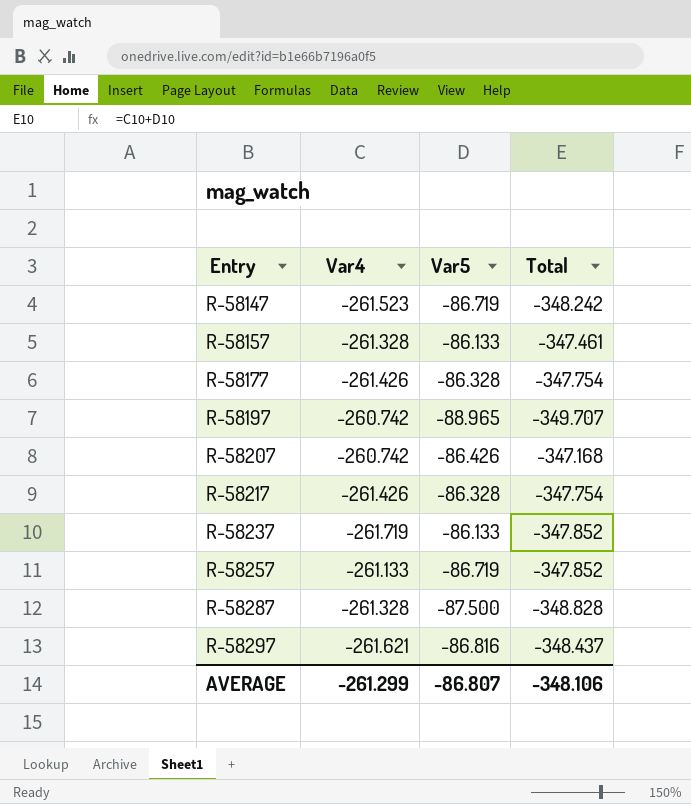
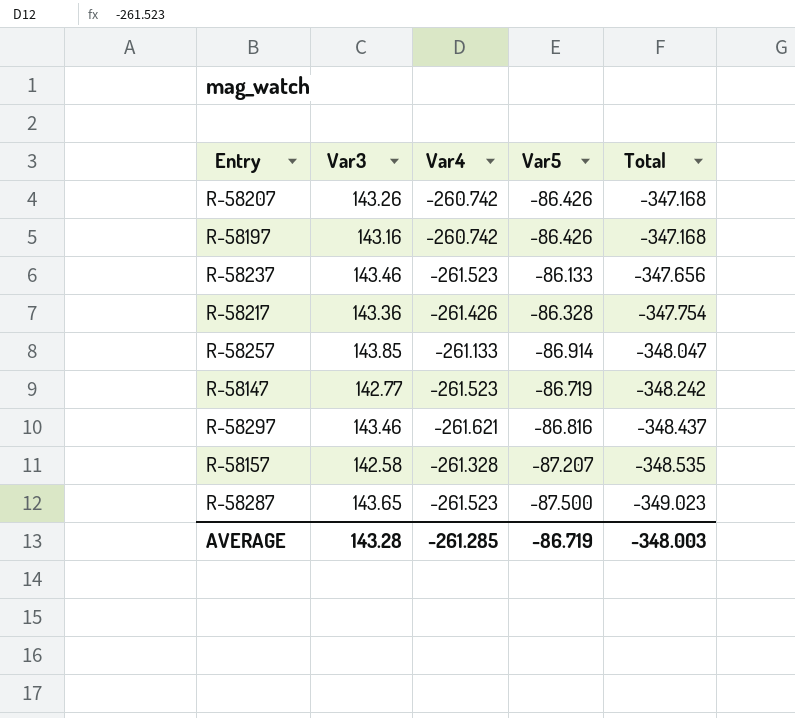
row order: Entry ascending -> Total descending
column Var3 | position: none -> 2
row R-58177: -261.426 | -86.328 | -347.754 -> none
R-58197 | Var5: -88.965 -> -86.426
R-58197 | Total: -349.707 -> -347.168
R-58237 | Var4: -261.719 -> -261.523
R-58237 | Total: -347.852 -> -347.656
R-58257 | Var5: -86.719 -> -86.914
R-58257 | Total: -347.852 -> -348.047
R-58157 | Var5: -86.133 -> -87.207
R-58157 | Total: -347.461 -> -348.535
R-58287 | Var4: -261.328 -> -261.523
R-58287 | Total: -348.828 -> -349.023
AVERAGE | Var4: -261.299 -> -261.285
AVERAGE | Var5: -86.807 -> -86.719
AVERAGE | Total: -348.106 -> -348.003

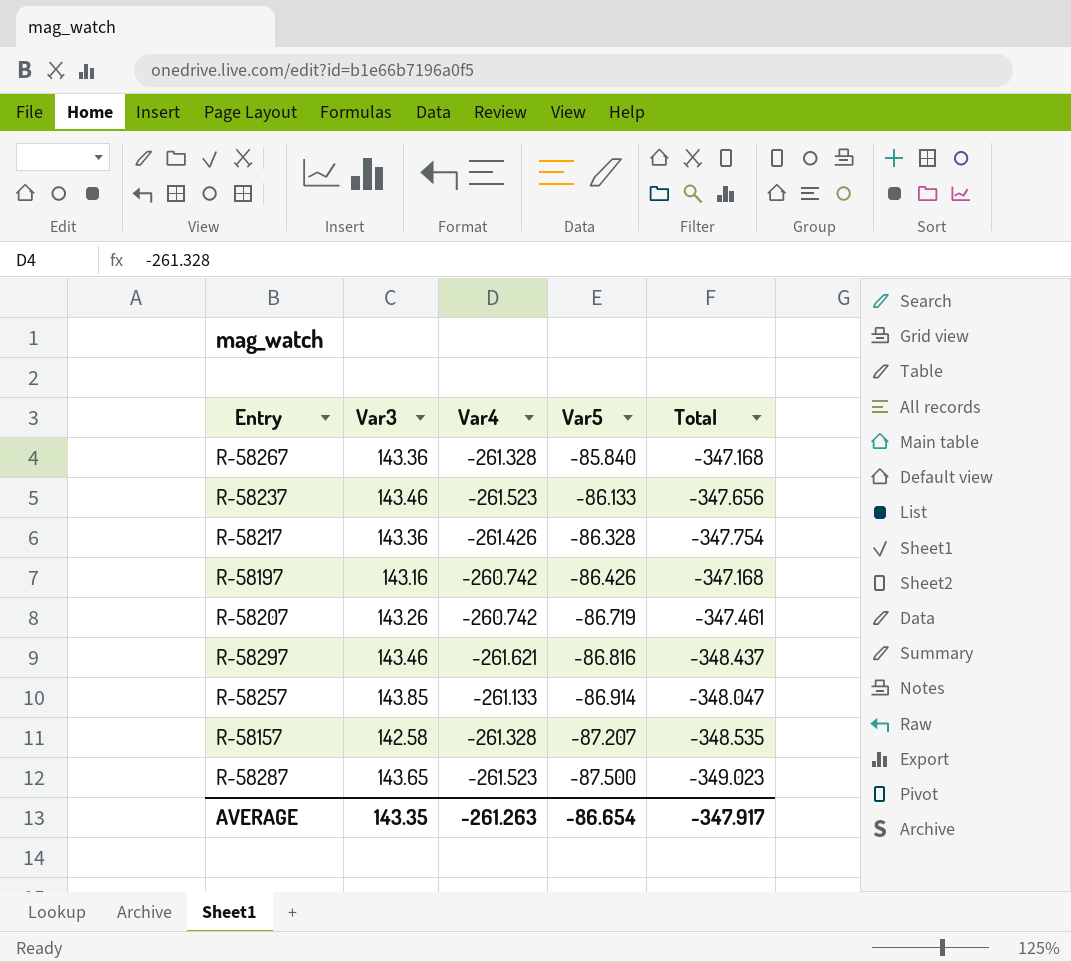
row order: Total descending -> Var5 descending
row R-58147: 142.77 | -261.523 | -86.719 | -348.242 -> none
row R-58267: none -> 143.36 | -261.328 | -85.840 | -347.168
R-58207 | Var5: -86.426 -> -86.719
R-58207 | Total: -347.168 -> -347.461
AVERAGE | Var3: 143.28 -> 143.35
AVERAGE | Var4: -261.285 -> -261.263
AVERAGE | Var5: -86.719 -> -86.654
AVERAGE | Total: -348.003 -> -347.917

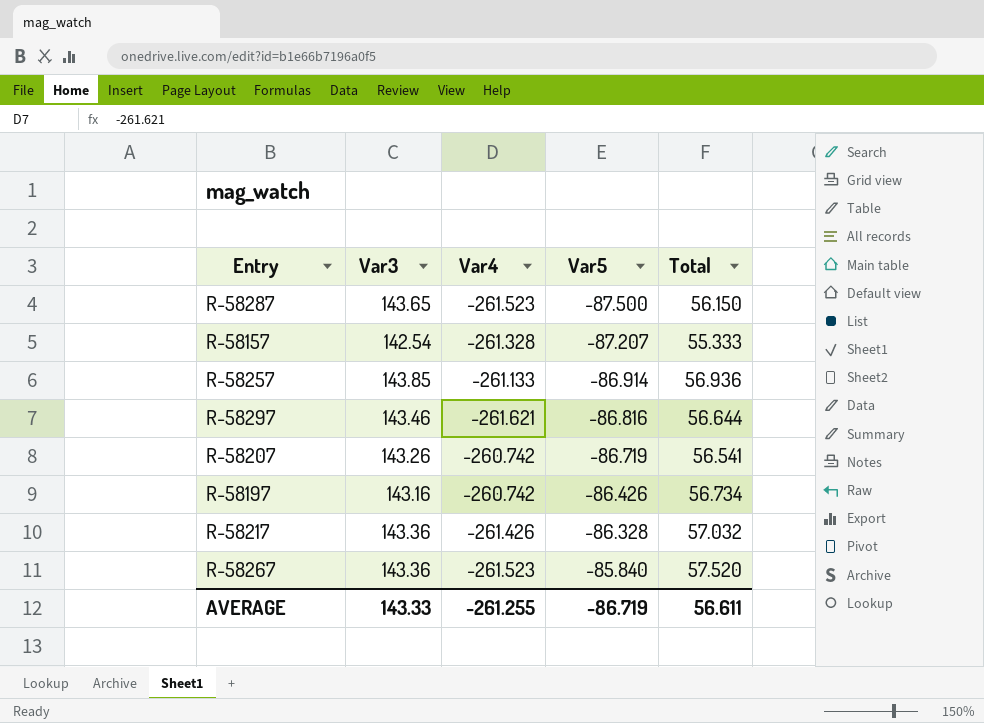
row order: Var5 descending -> Var5 ascending
column Total | formula: [Var4] + [Var5] -> [Var3] + [Var5]
row R-58237: 143.46 | -261.523 | -86.133 | -347.656 -> none
R-58157 | Var3: 142.58 -> 142.54
R-58267 | Var4: -261.328 -> -261.523
AVERAGE | Var3: 143.35 -> 143.33
AVERAGE | Var4: -261.263 -> -261.255
AVERAGE | Var5: -86.654 -> -86.719
AVERAGE | Total: -347.917 -> 56.611

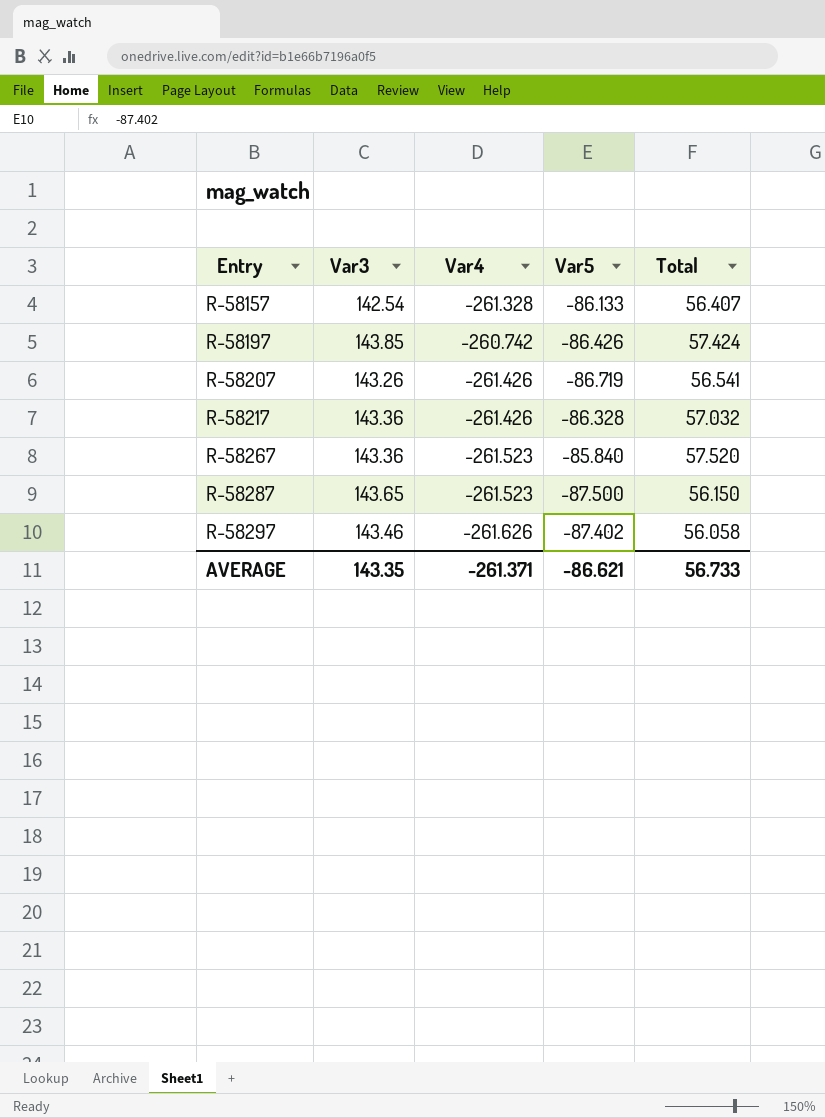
row order: Var5 ascending -> Entry ascending
row R-58257: 143.85 | -261.133 | -86.914 | 56.936 -> none
R-58157 | Var5: -87.207 -> -86.133
R-58157 | Total: 55.333 -> 56.407
R-58197 | Var3: 143.16 -> 143.85
R-58197 | Total: 56.734 -> 57.424
R-58207 | Var4: -260.742 -> -261.426
R-58297 | Var4: -261.621 -> -261.626
R-58297 | Var5: -86.816 -> -87.402
R-58297 | Total: 56.644 -> 56.058
AVERAGE | Var3: 143.33 -> 143.35
AVERAGE | Var4: -261.255 -> -261.371
AVERAGE | Var5: -86.719 -> -86.621
AVERAGE | Total: 56.611 -> 56.733

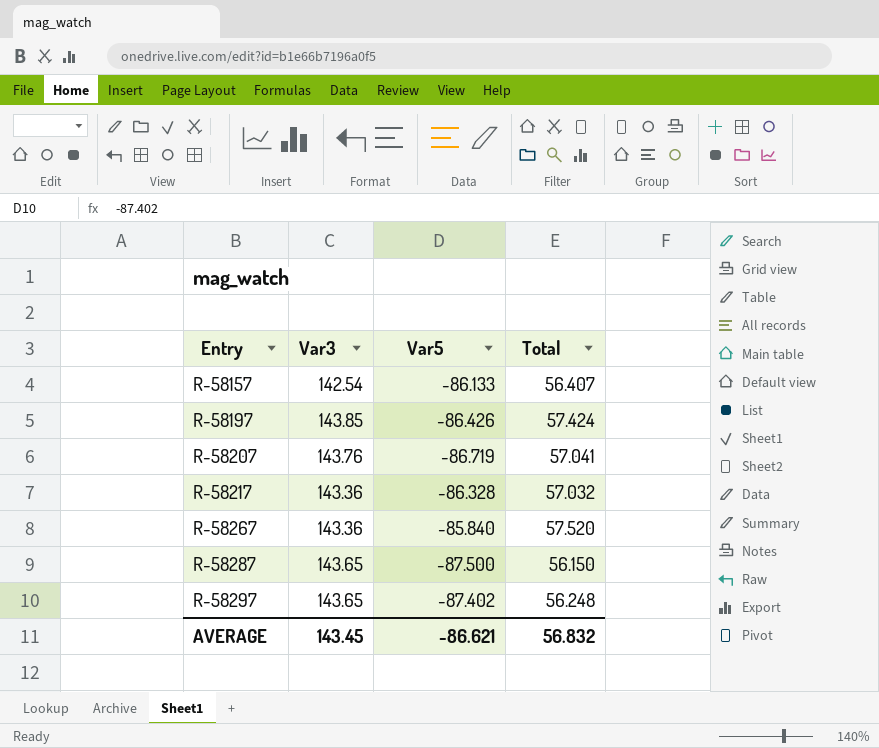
column Var4 | position: 3 -> none
R-58207 | Var3: 143.26 -> 143.76
R-58207 | Total: 56.541 -> 57.041
R-58297 | Var3: 143.46 -> 143.65
R-58297 | Total: 56.058 -> 56.248
AVERAGE | Var3: 143.35 -> 143.45
AVERAGE | Total: 56.733 -> 56.832

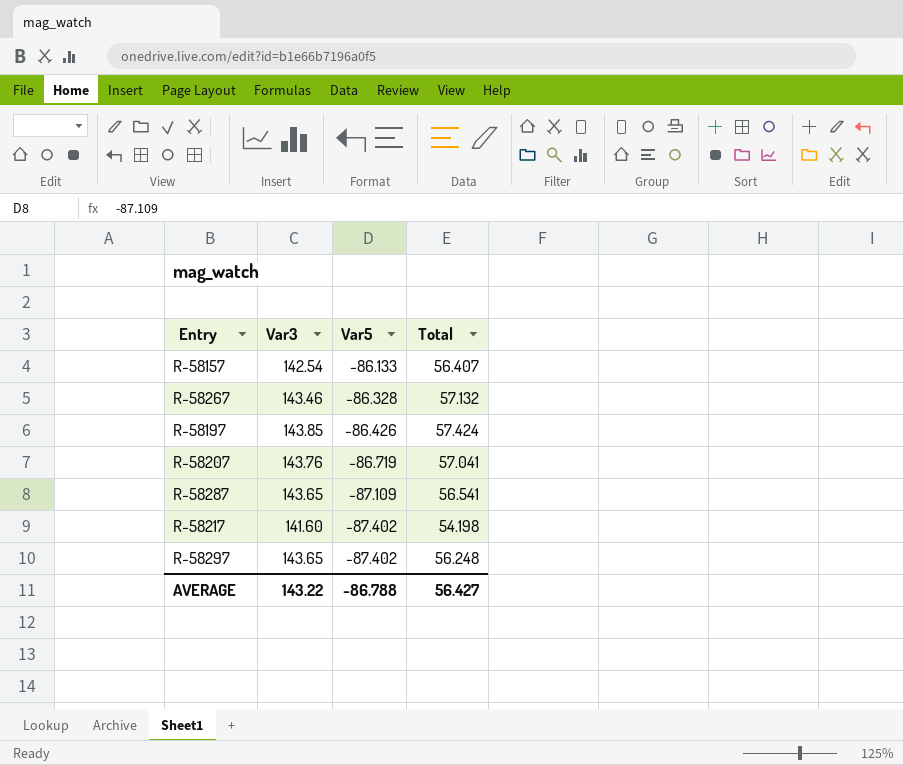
row order: Entry ascending -> Var5 descending
R-58267 | Var3: 143.36 -> 143.46
R-58267 | Var5: -85.840 -> -86.328
R-58267 | Total: 57.520 -> 57.132
R-58287 | Var5: -87.500 -> -87.109
R-58287 | Total: 56.150 -> 56.541
R-58217 | Var3: 143.36 -> 141.60
R-58217 | Var5: -86.328 -> -87.402
R-58217 | Total: 57.032 -> 54.198
AVERAGE | Var3: 143.45 -> 143.22
AVERAGE | Var5: -86.621 -> -86.788
AVERAGE | Total: 56.832 -> 56.427

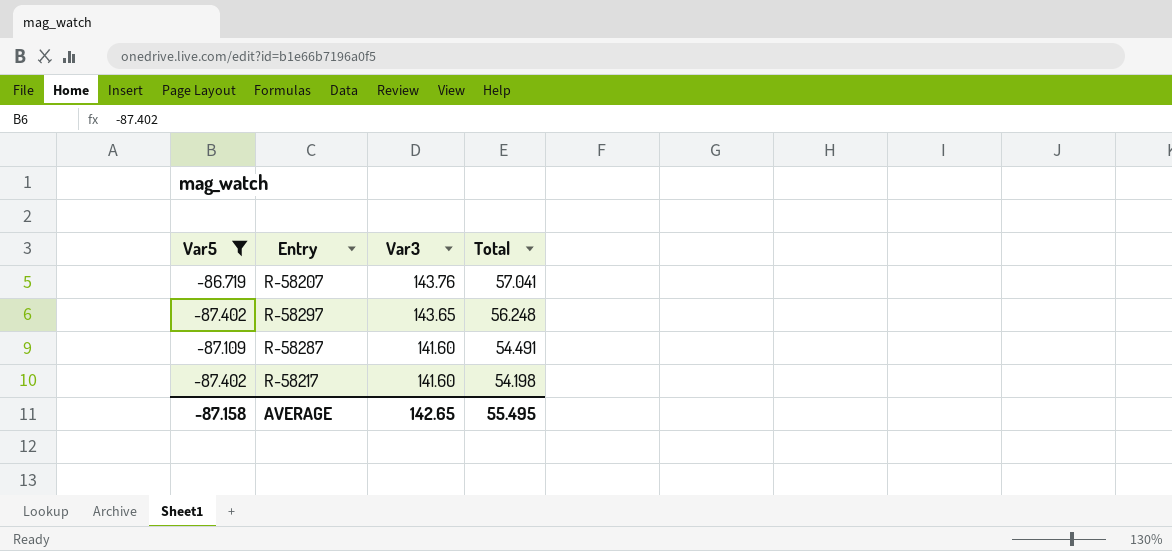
filter: none -> Var5 <= -86.719
row order: Var5 descending -> Var3 descending
column Var5 | position: 3 -> 1
R-58287 | Var3: 143.65 -> 141.60
R-58287 | Total: 56.541 -> 54.491
AVERAGE | Var5: -86.788 -> -87.158
AVERAGE | Var3: 143.22 -> 142.65
AVERAGE | Total: 56.427 -> 55.495

